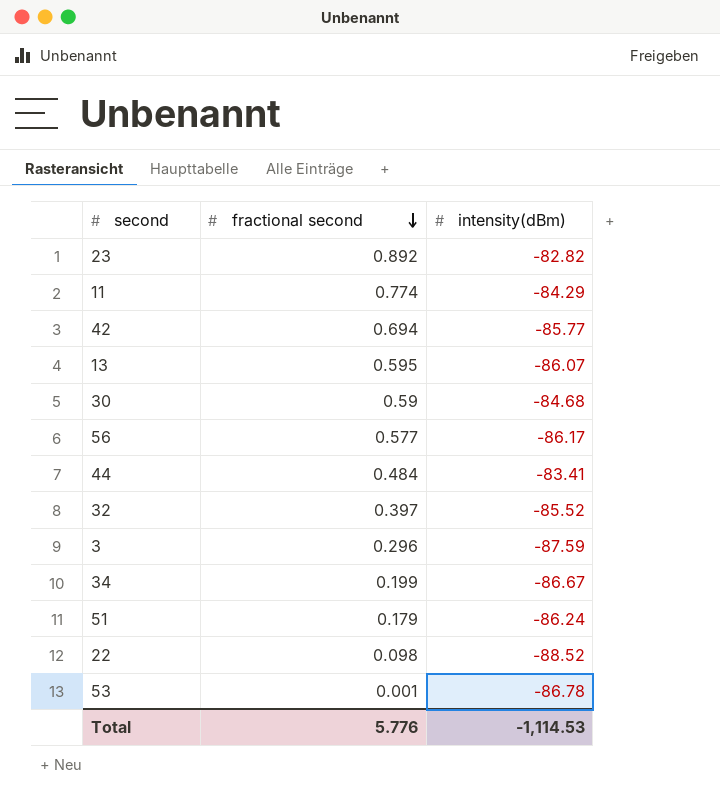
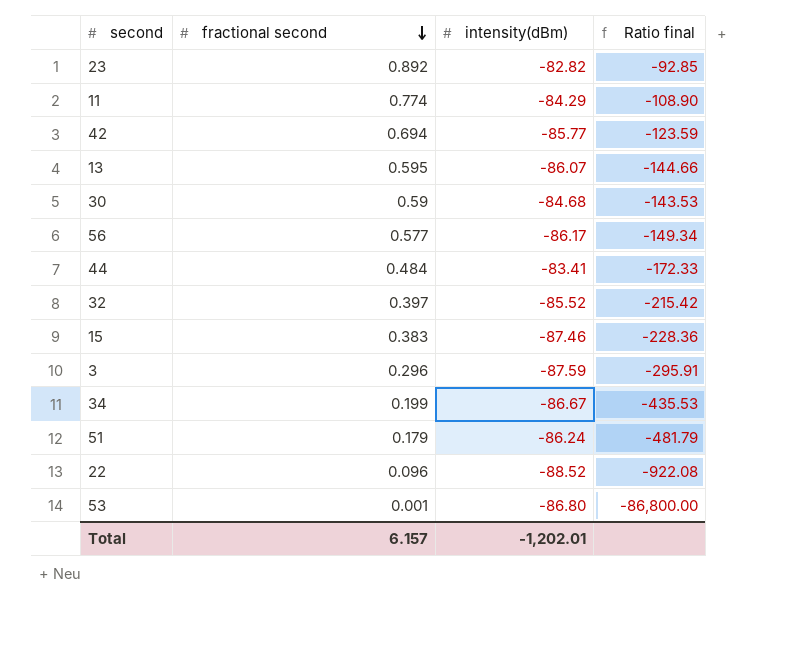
column Ratio final | formula: none -> [intensity(dBm)] / [fractional second]
row 15: none -> 0.383 | -87.46 | -228.36
22 | fractional second: 0.098 -> 0.096
53 | intensity(dBm): -86.78 -> -86.80
Total | fractional second: 5.776 -> 6.157
Total | intensity(dBm): -1,114.53 -> -1,202.01

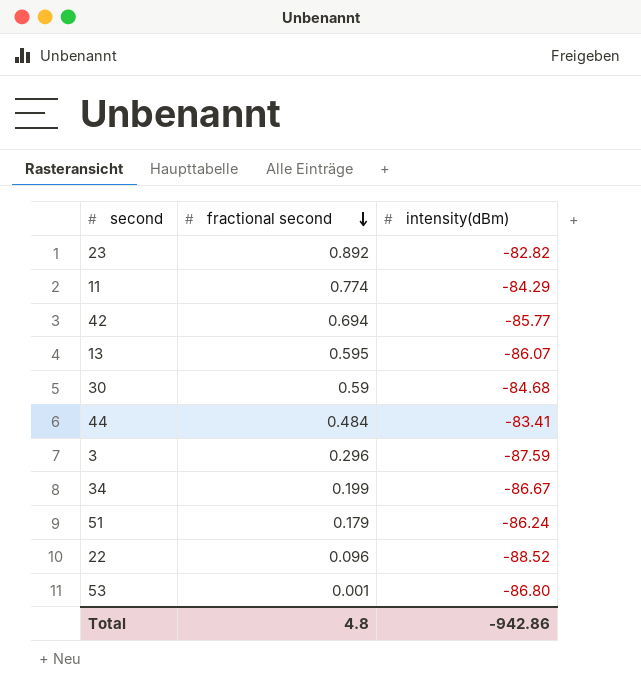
column Ratio final | formula: [intensity(dBm)] / [fractional second] -> none
row 56: 0.577 | -86.17 | -149.34 -> none
row 32: 0.397 | -85.52 | -215.42 -> none
row 15: 0.383 | -87.46 | -228.36 -> none
Total | fractional second: 6.157 -> 4.8
Total | intensity(dBm): -1,202.01 -> -942.86

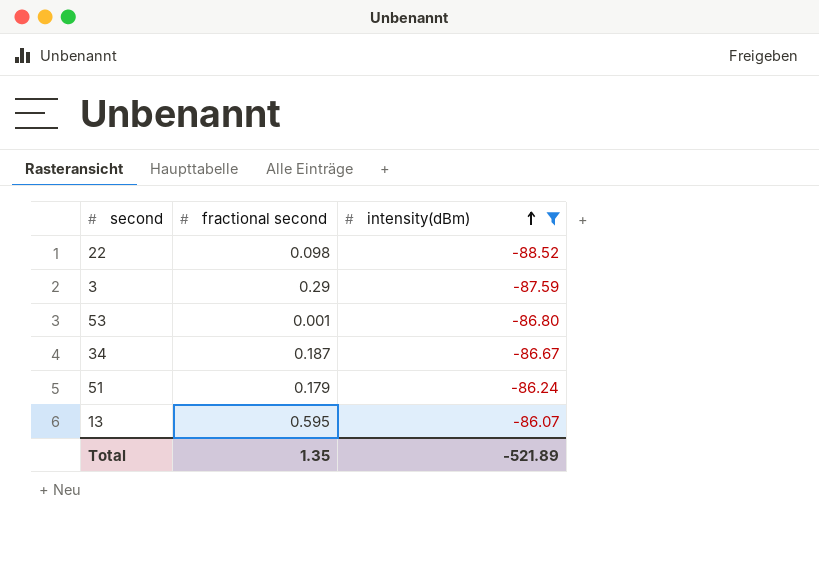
filter: none -> intensity(dBm) <= -86.07
row order: fractional second descending -> intensity(dBm) ascending
22 | fractional second: 0.096 -> 0.098
3 | fractional second: 0.296 -> 0.29
34 | fractional second: 0.199 -> 0.187
Total | fractional second: 4.8 -> 1.35
Total | intensity(dBm): -942.86 -> -521.89

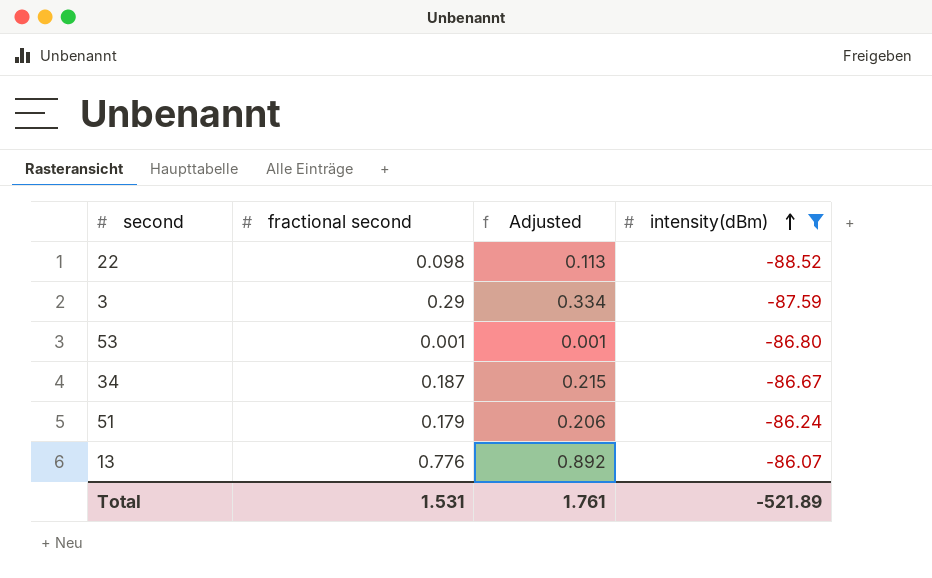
column Adjusted | formula: none -> [fractional second] * 1.15
13 | fractional second: 0.595 -> 0.776
Total | fractional second: 1.35 -> 1.531

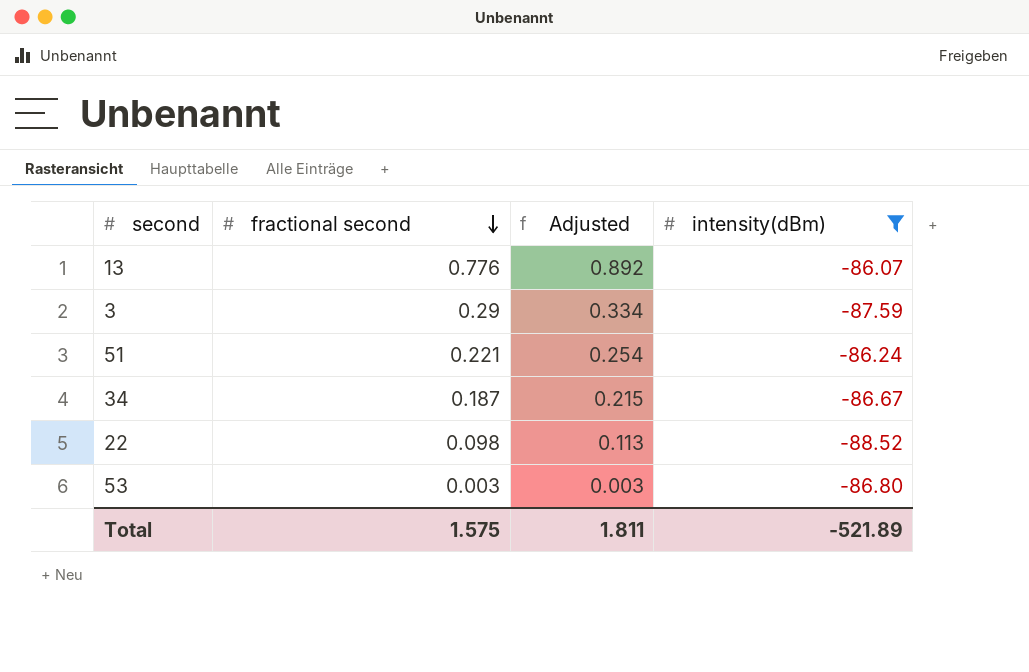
row order: intensity(dBm) ascending -> fractional second descending
51 | fractional second: 0.179 -> 0.221
51 | Adjusted: 0.206 -> 0.254
53 | fractional second: 0.001 -> 0.003
53 | Adjusted: 0.001 -> 0.003
Total | fractional second: 1.531 -> 1.575
Total | Adjusted: 1.761 -> 1.811

